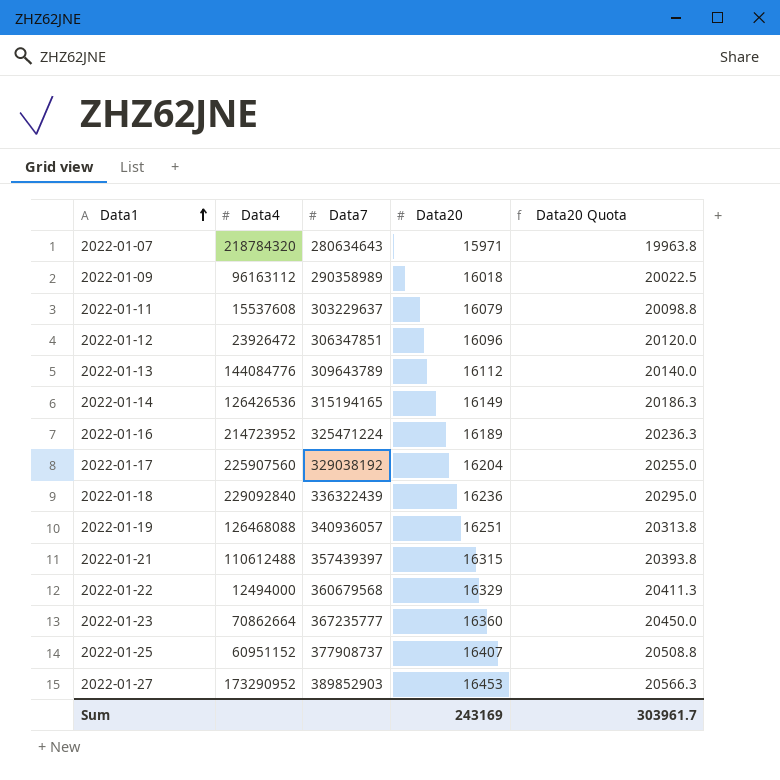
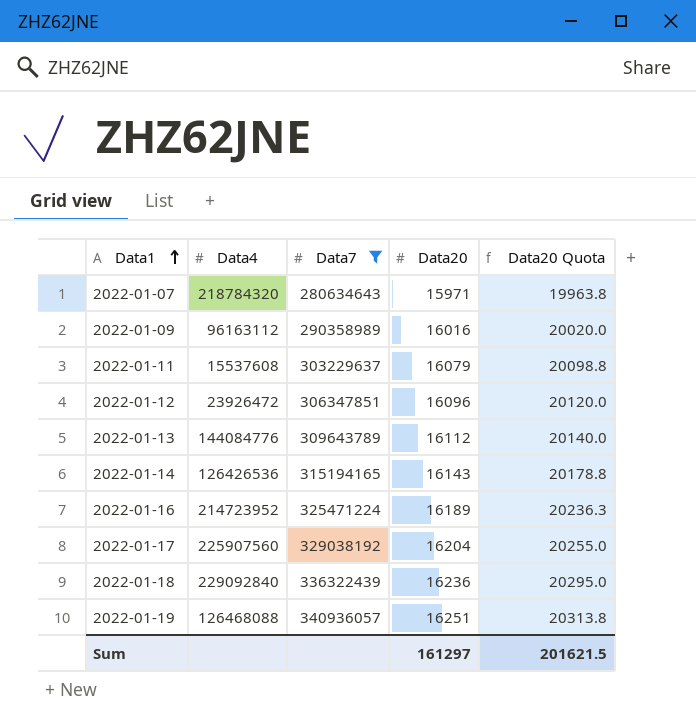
filter: none -> Data7 <= 340936057
2022-01-09 | Data20: 16018 -> 16016
2022-01-09 | Data20 Quota: 20022.5 -> 20020.0
2022-01-14 | Data20: 16149 -> 16143
2022-01-14 | Data20 Quota: 20186.3 -> 20178.8
Sum | Data20: 243169 -> 161297
Sum | Data20 Quota: 303961.7 -> 201621.5

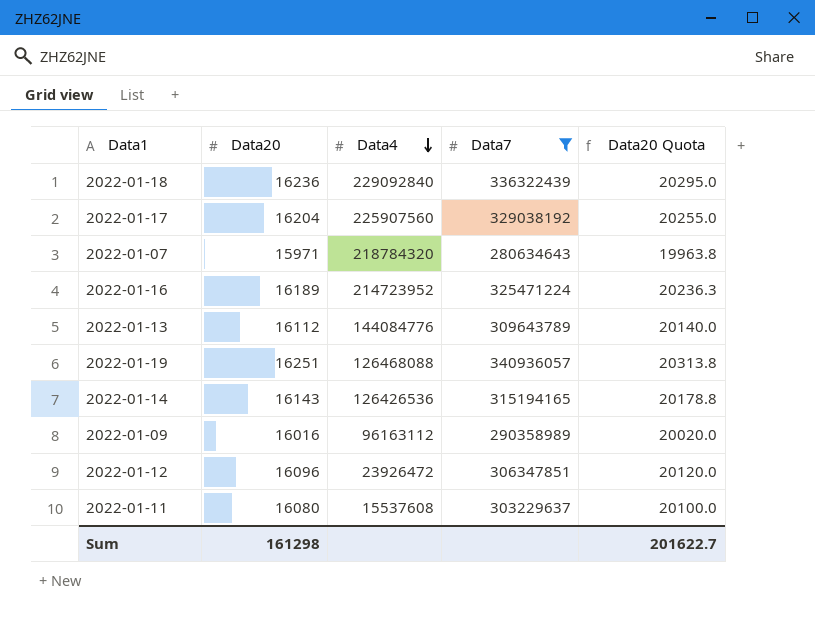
row order: Data1 ascending -> Data4 descending
column Data20 | position: 4 -> 2
2022-01-11 | Data20: 16079 -> 16080
2022-01-11 | Data20 Quota: 20098.8 -> 20100.0
Sum | Data20: 161297 -> 161298
Sum | Data20 Quota: 201621.5 -> 201622.7

